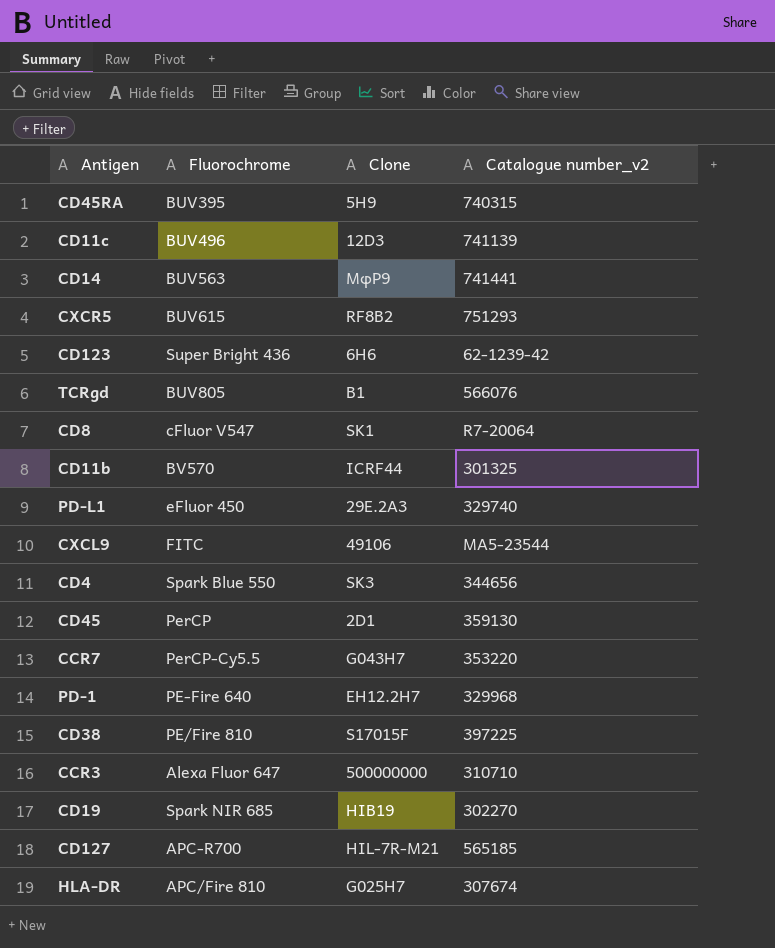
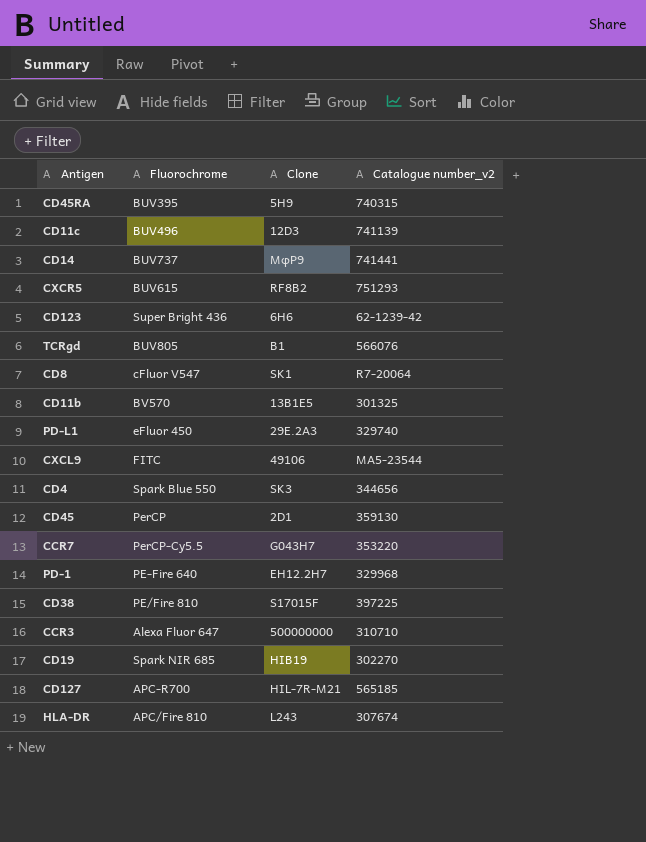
CD14 | Fluorochrome: BUV563 -> BUV737
CD11b | Clone: ICRF44 -> 13B1E5
HLA-DR | Clone: G025H7 -> L243

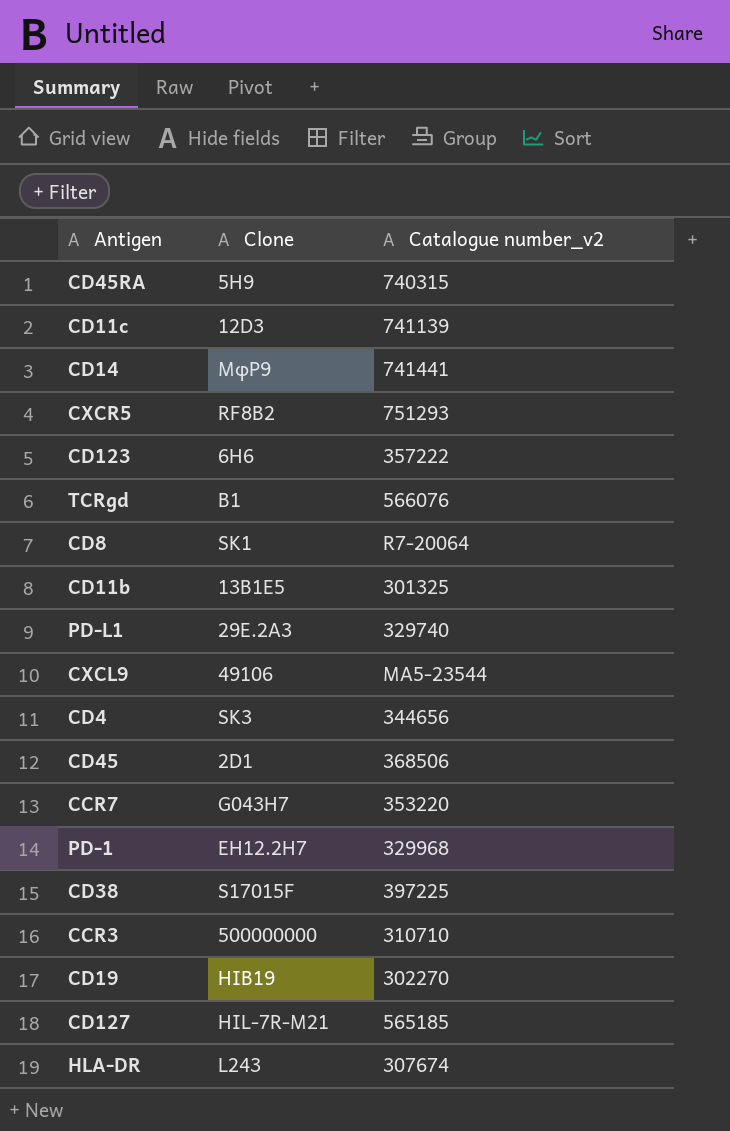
column Fluorochrome | position: 2 -> none
CD123 | Catalogue number_v2: 62-1239-42 -> 357222
CD45 | Catalogue number_v2: 359130 -> 368506

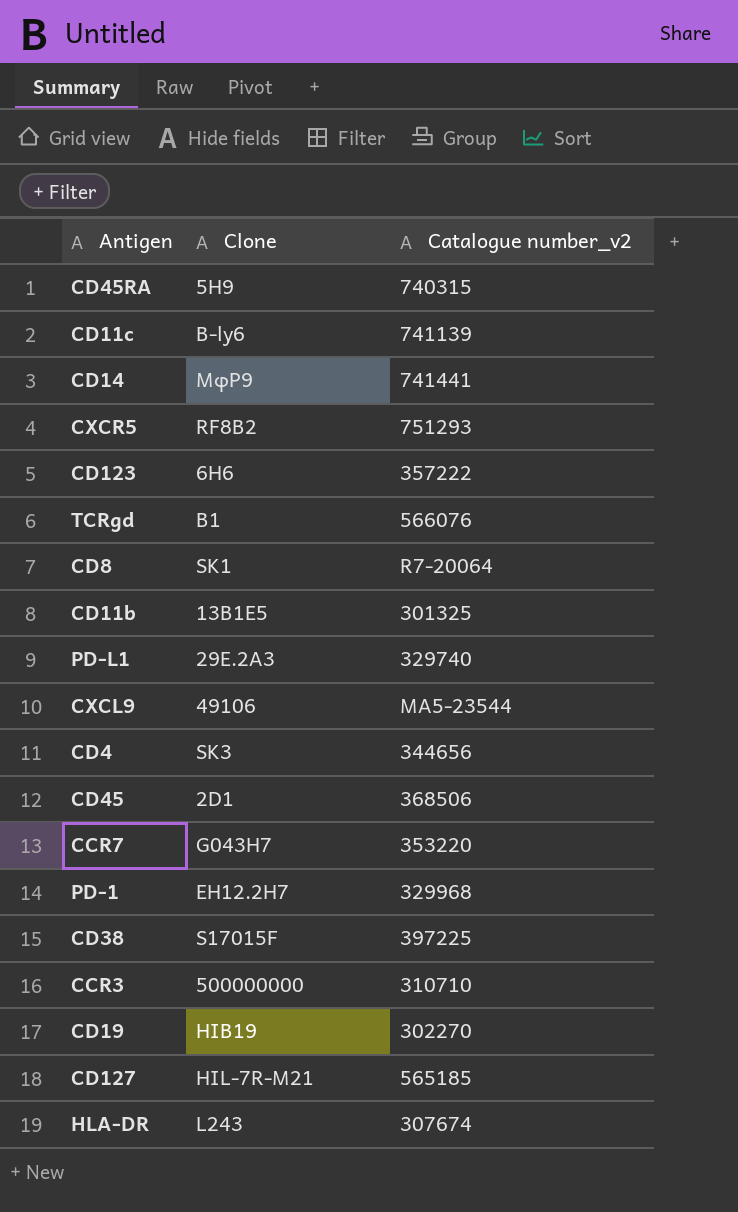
CD11c | Clone: 12D3 -> B-ly6

